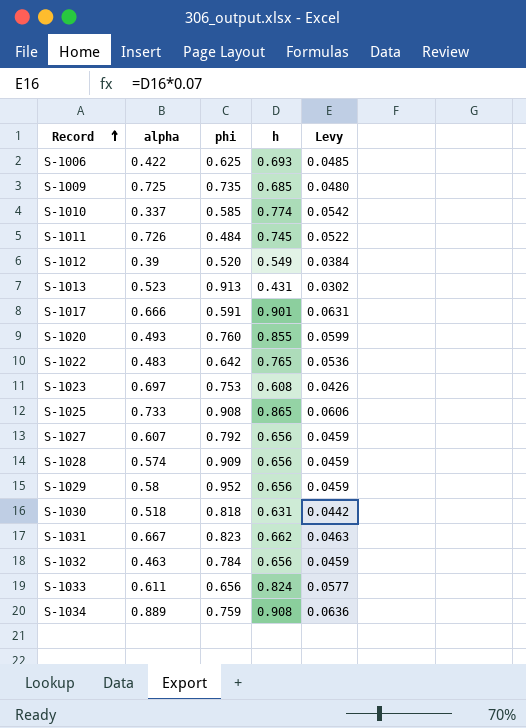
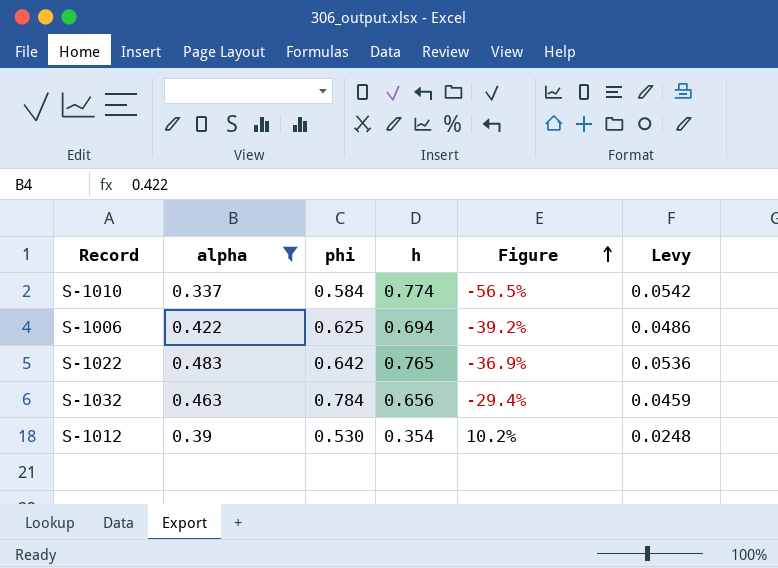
filter: none -> alpha <= 0.483
row order: Record ascending -> Figure ascending
column Figure | formula: none -> ([alpha] - [h]) / [h]
S-1010 | phi: 0.585 -> 0.584
S-1006 | h: 0.693 -> 0.694
S-1006 | Levy: 0.0485 -> 0.0486
S-1012 | phi: 0.520 -> 0.530
S-1012 | h: 0.549 -> 0.354
S-1012 | Levy: 0.0384 -> 0.0248

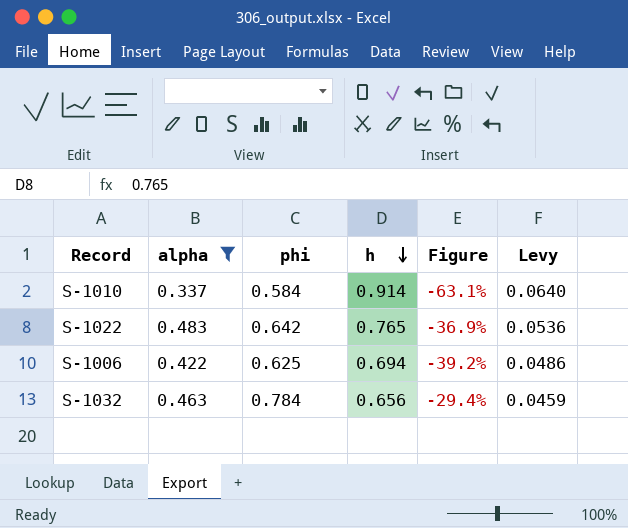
row order: Figure ascending -> h descending
row S-1012: 0.39 | 0.530 | 0.354 | 10.2% | 0.0248 -> none
S-1010 | h: 0.774 -> 0.914
S-1010 | Figure: -56.5% -> -63.1%
S-1010 | Levy: 0.0542 -> 0.0640

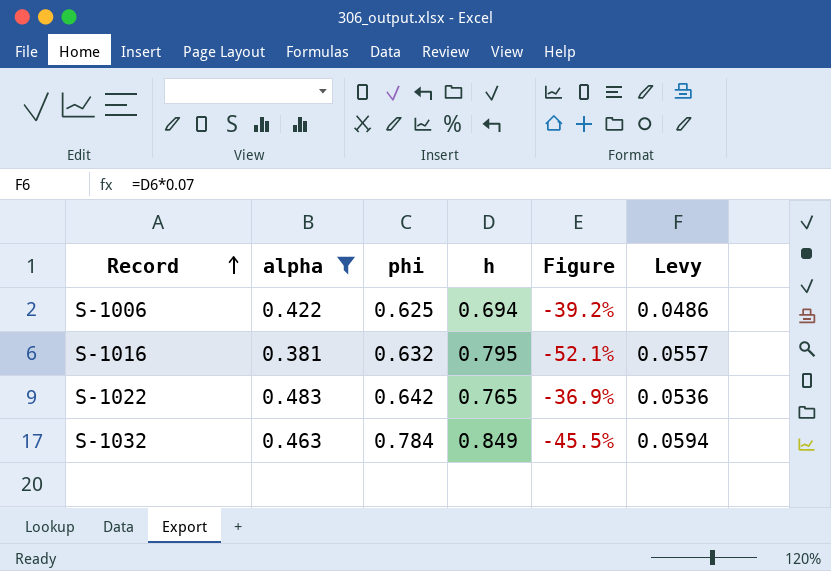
row order: h descending -> Record ascending
row S-1010: 0.337 | 0.584 | 0.914 | -63.1% | 0.0640 -> none
row S-1016: none -> 0.381 | 0.632 | 0.795 | -52.1% | 0.0557
S-1032 | h: 0.656 -> 0.849
S-1032 | Figure: -29.4% -> -45.5%
S-1032 | Levy: 0.0459 -> 0.0594

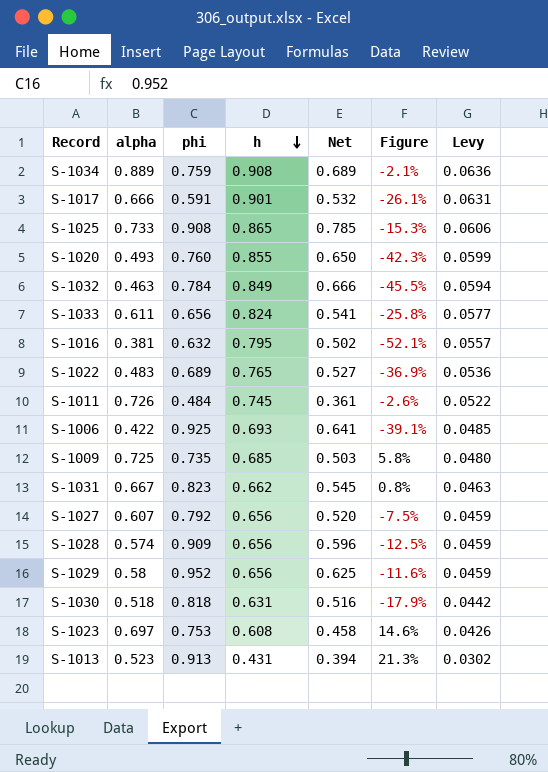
filter: alpha <= 0.483 -> none
row order: Record ascending -> h descending
column Net | formula: none -> [phi] * [h]
S-1022 | phi: 0.642 -> 0.689
S-1006 | phi: 0.625 -> 0.925
S-1006 | h: 0.694 -> 0.693
S-1006 | Figure: -39.2% -> -39.1%
S-1006 | Levy: 0.0486 -> 0.0485

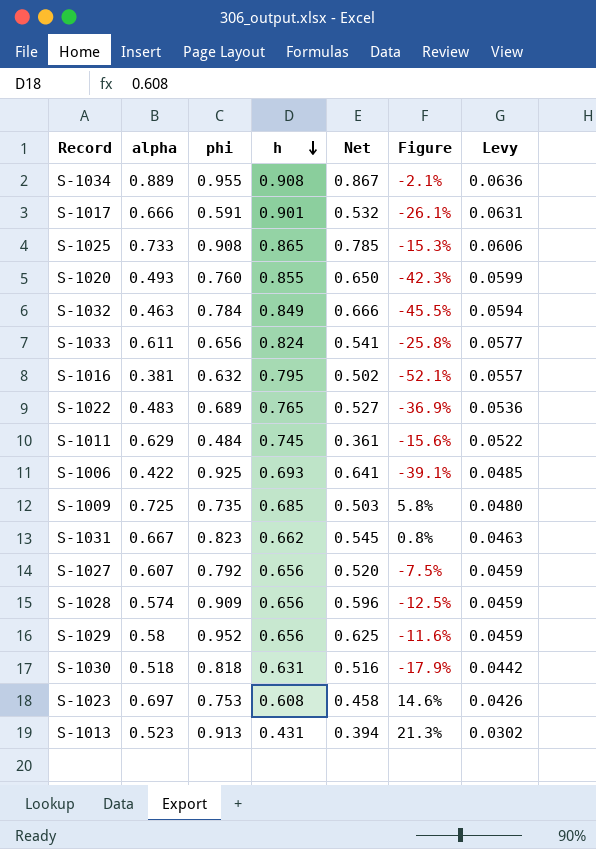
S-1034 | phi: 0.759 -> 0.955
S-1034 | Net: 0.689 -> 0.867
S-1011 | alpha: 0.726 -> 0.629
S-1011 | Figure: -2.6% -> -15.6%

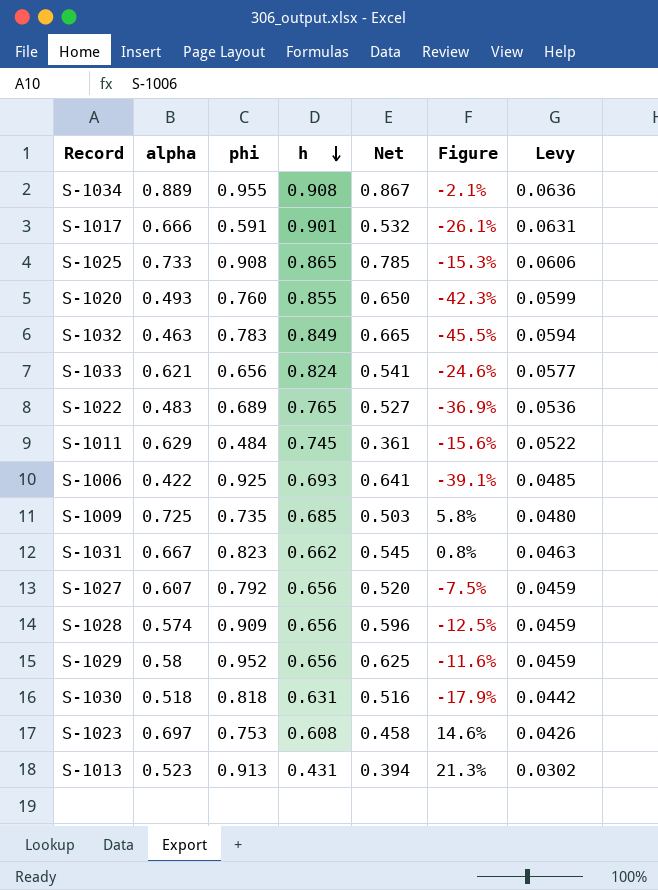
row S-1016: 0.381 | 0.632 | 0.795 | 0.502 | -52.1% | 0.0557 -> none
S-1032 | phi: 0.784 -> 0.783
S-1032 | Net: 0.666 -> 0.665
S-1033 | alpha: 0.611 -> 0.621
S-1033 | Figure: -25.8% -> -24.6%

